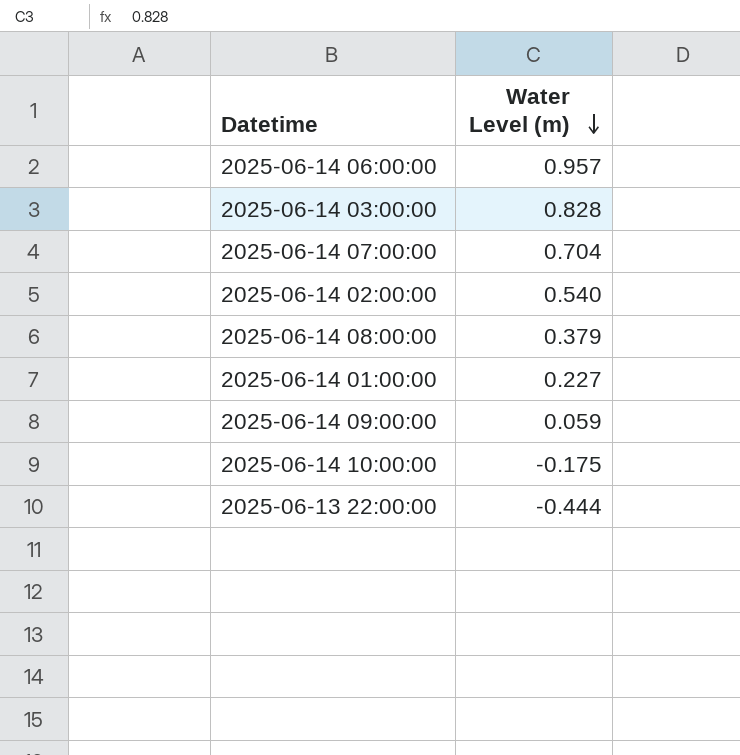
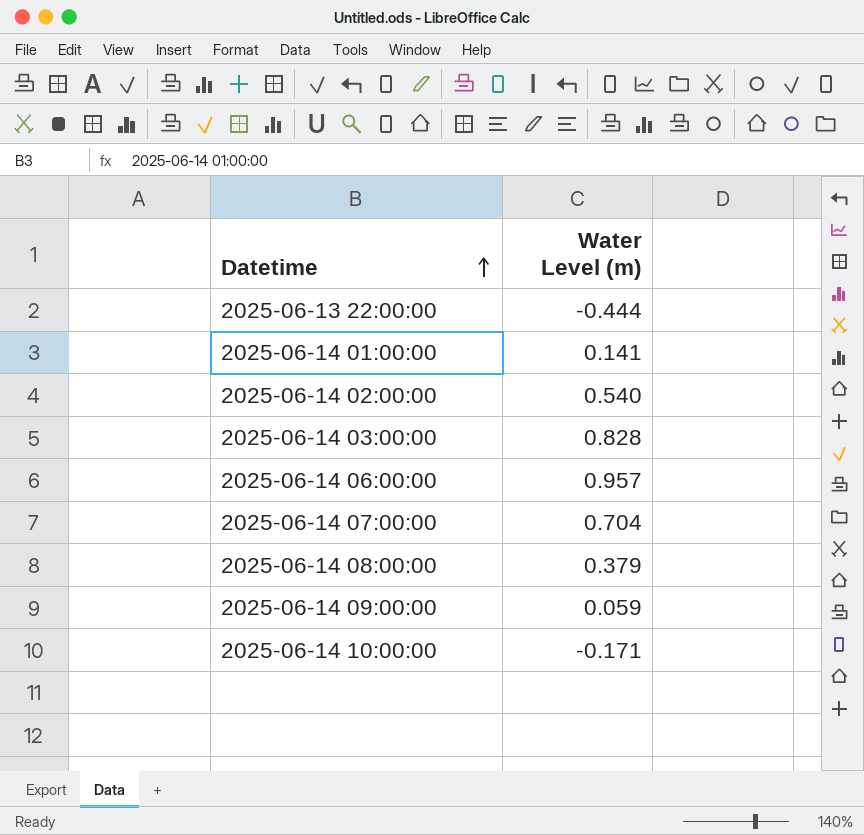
row order: Water Level (m) descending -> Datetime ascending
2025-06-14 01:00:00 | Water Level (m): 0.227 -> 0.141
2025-06-14 10:00:00 | Water Level (m): -0.175 -> -0.171

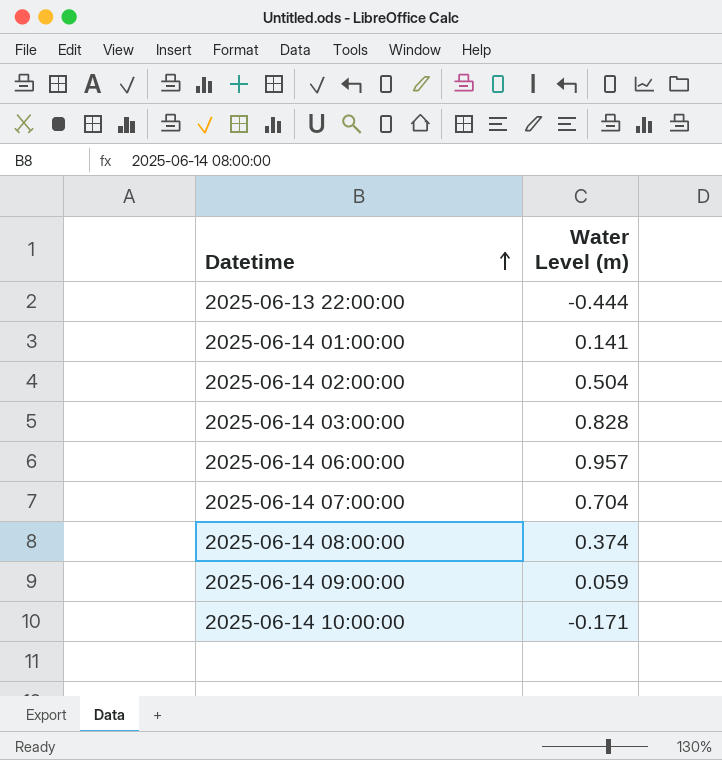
2025-06-14 02:00:00 | Water Level (m): 0.540 -> 0.504
2025-06-14 08:00:00 | Water Level (m): 0.379 -> 0.374

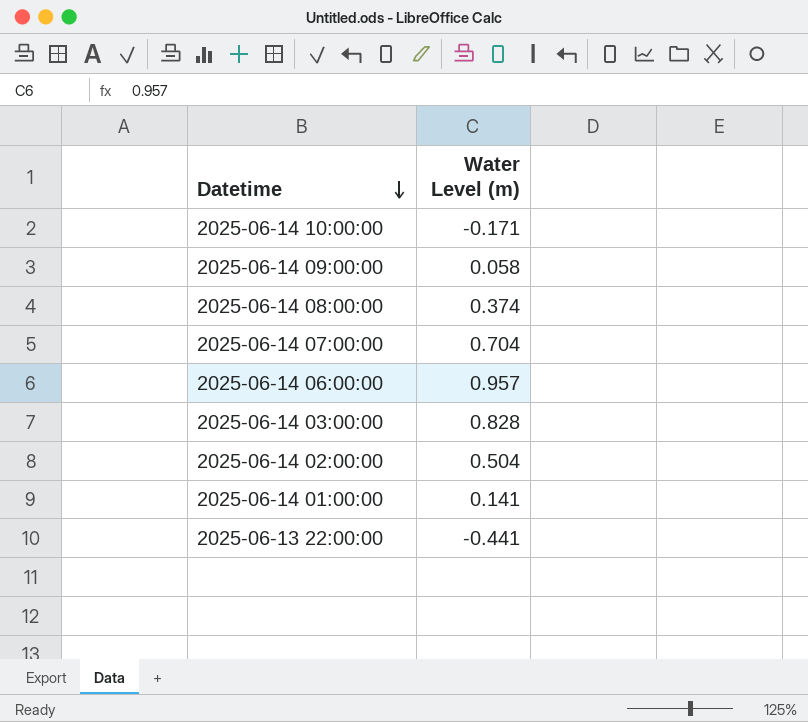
row order: Datetime ascending -> Datetime descending
2025-06-14 09:00:00 | Water Level (m): 0.059 -> 0.058
2025-06-13 22:00:00 | Water Level (m): -0.444 -> -0.441

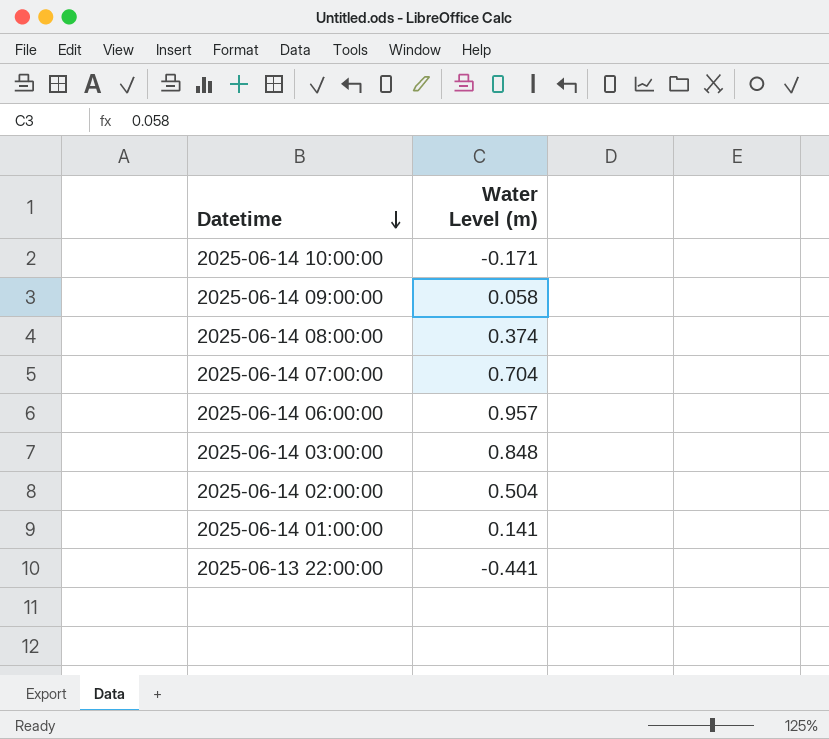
2025-06-14 03:00:00 | Water Level (m): 0.828 -> 0.848

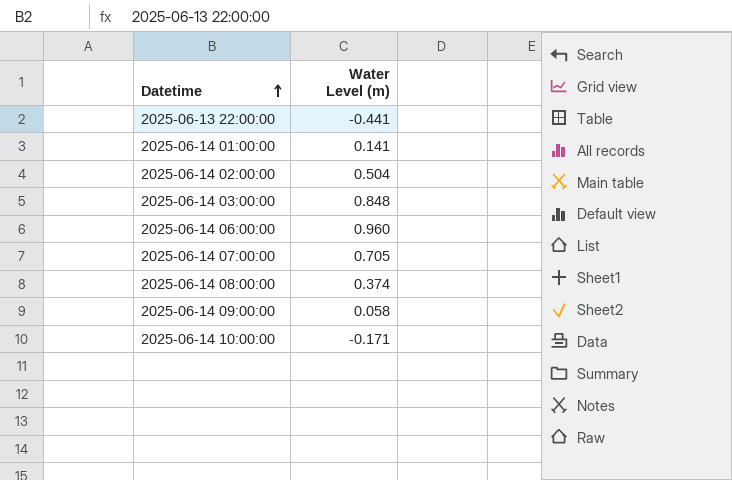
row order: Datetime descending -> Datetime ascending
2025-06-14 06:00:00 | Water Level (m): 0.957 -> 0.960
2025-06-14 07:00:00 | Water Level (m): 0.704 -> 0.705

